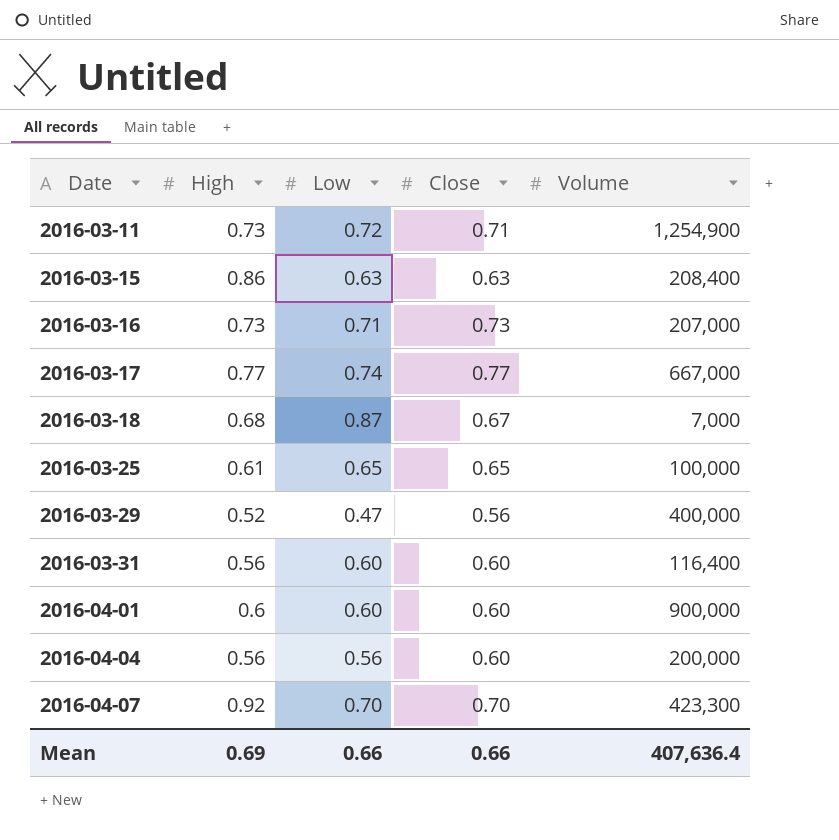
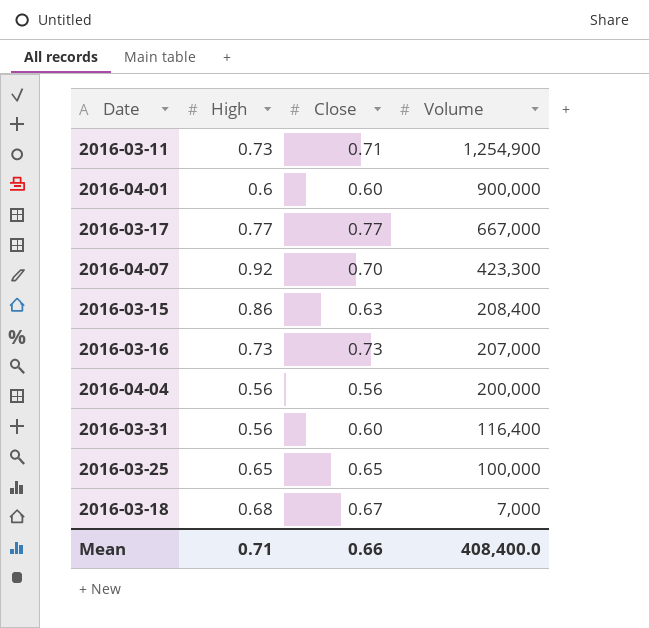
row order: Date ascending -> Volume descending
column Low | position: 3 -> none
row 2016-03-29: 0.52 | 0.47 | 0.56 | 400,000 -> none
2016-04-04 | Close: 0.60 -> 0.56
2016-03-25 | High: 0.61 -> 0.65
Mean | High: 0.69 -> 0.71
Mean | Volume: 407,636.4 -> 408,400.0

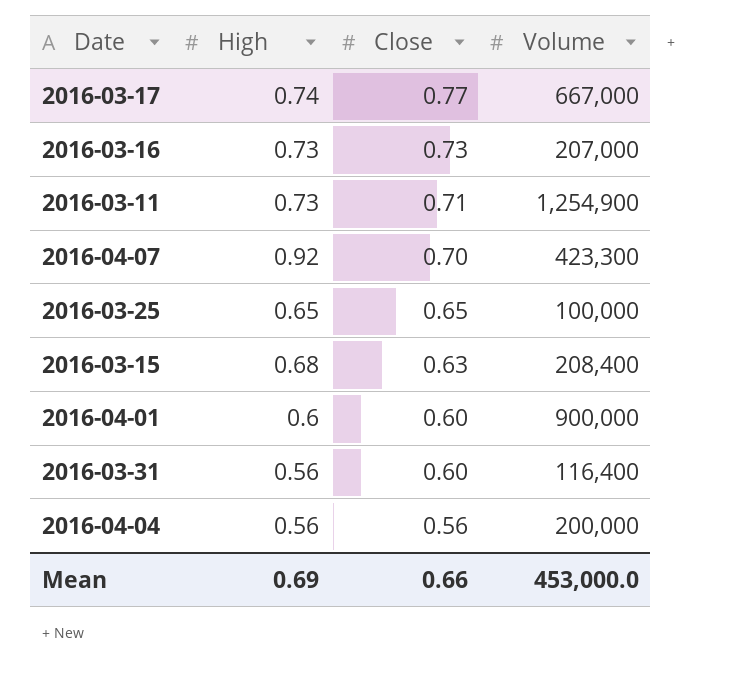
row order: Volume descending -> Close descending
row 2016-03-18: 0.68 | 0.67 | 7,000 -> none
2016-03-17 | High: 0.77 -> 0.74
2016-03-15 | High: 0.86 -> 0.68
Mean | High: 0.71 -> 0.69
Mean | Volume: 408,400.0 -> 453,000.0

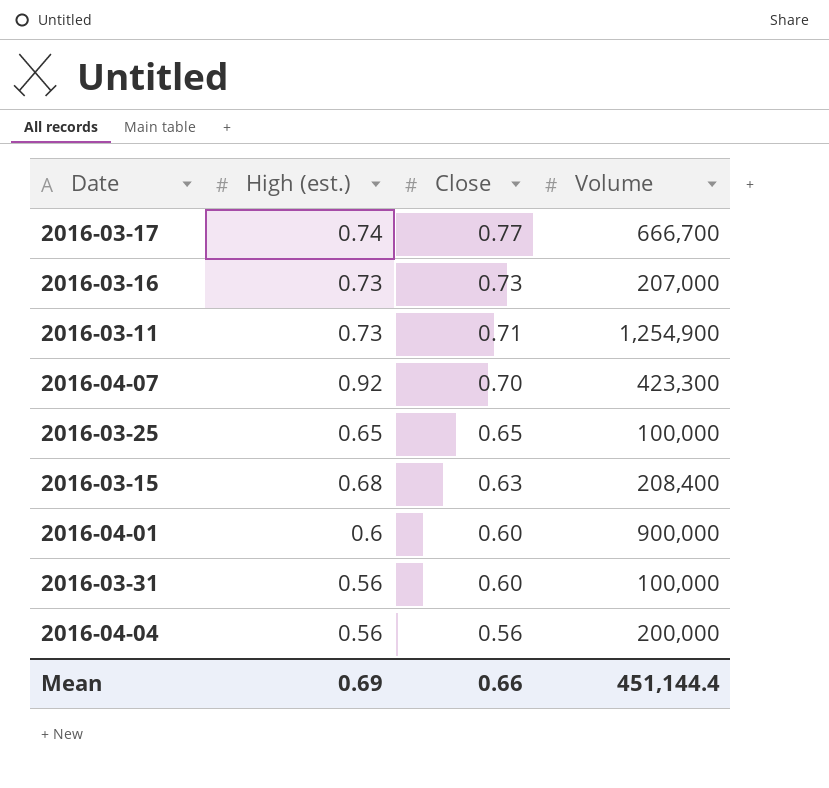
column name: High -> High (est.)
2016-03-17 | Volume: 667,000 -> 666,700
2016-03-31 | Volume: 116,400 -> 100,000
Mean | Volume: 453,000.0 -> 451,144.4

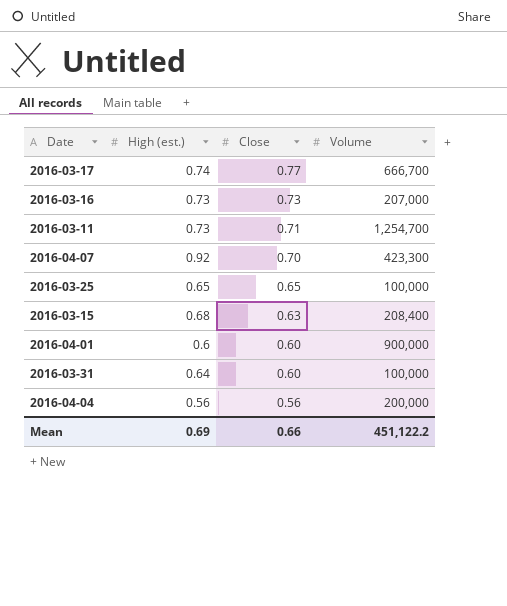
2016-03-11 | Volume: 1,254,900 -> 1,254,700
2016-03-31 | High (est.): 0.56 -> 0.64
Mean | Volume: 451,144.4 -> 451,122.2

